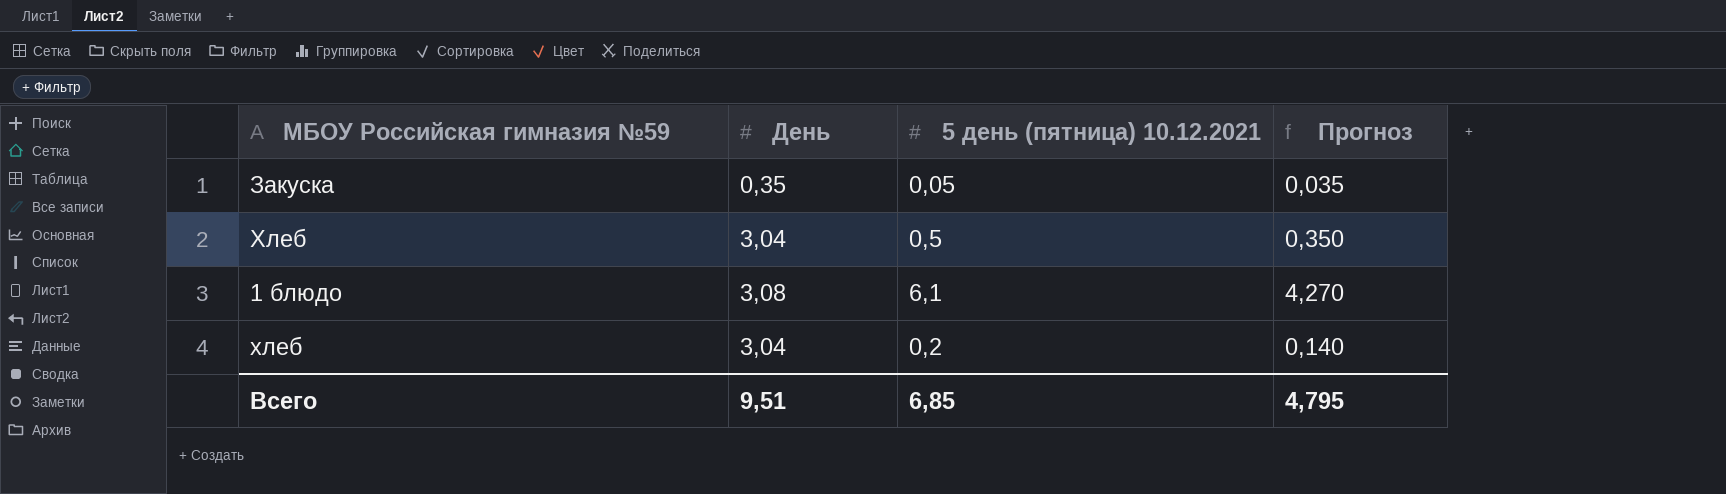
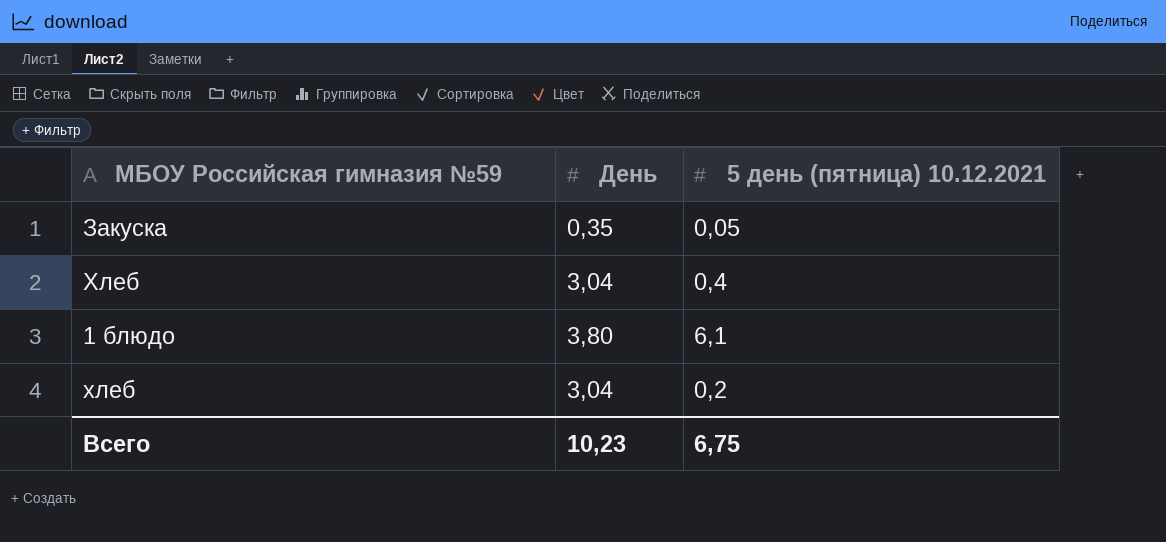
column Прогноз | formula: [5 день (пятница) 10.12.2021] * 0,7 -> none
Хлеб | 5 день (пятница) 10.12.2021: 0,5 -> 0,4
1 блюдо | День: 3,08 -> 3,80
Всего | День: 9,51 -> 10,23
Всего | 5 день (пятница) 10.12.2021: 6,85 -> 6,75

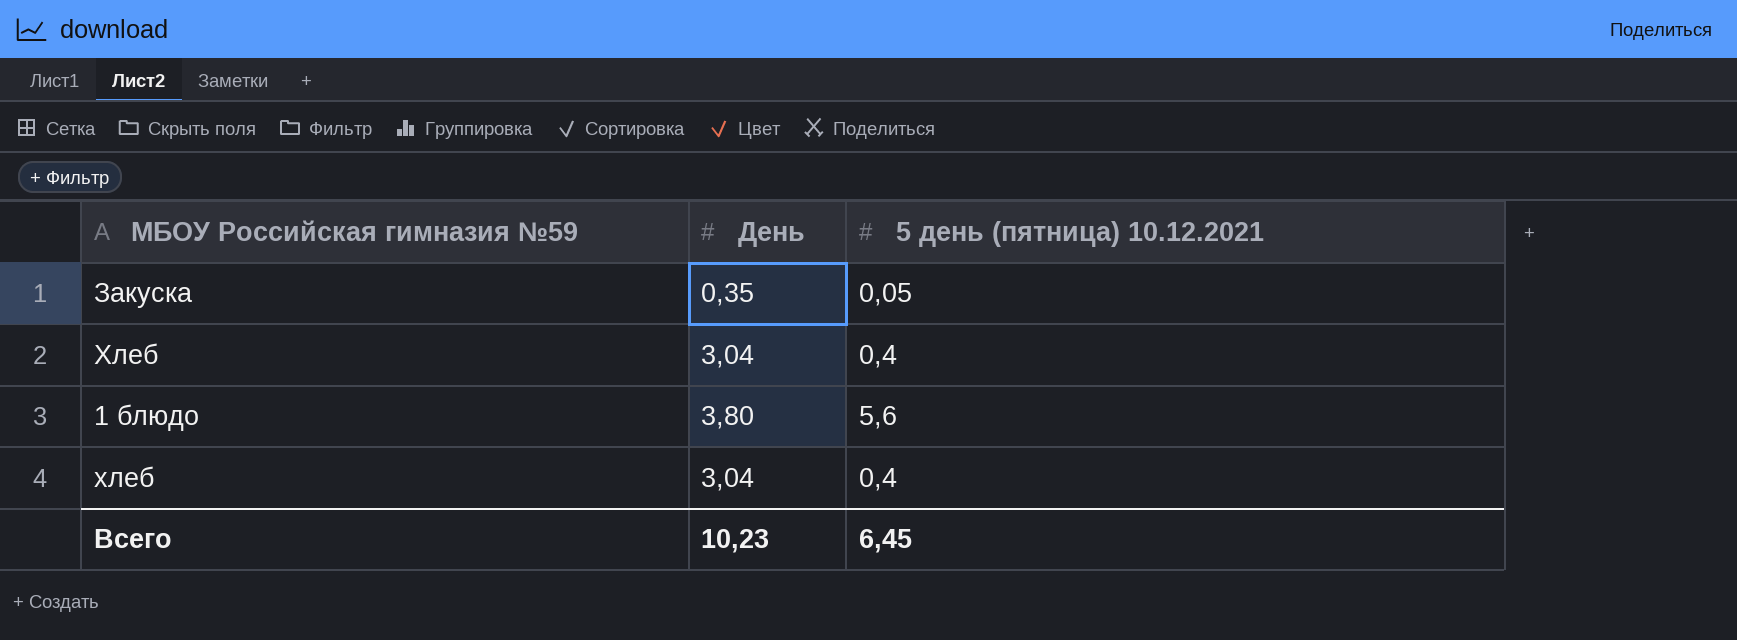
1 блюдо | 5 день (пятница) 10.12.2021: 6,1 -> 5,6
хлеб | 5 день (пятница) 10.12.2021: 0,2 -> 0,4
Всего | 5 день (пятница) 10.12.2021: 6,75 -> 6,45

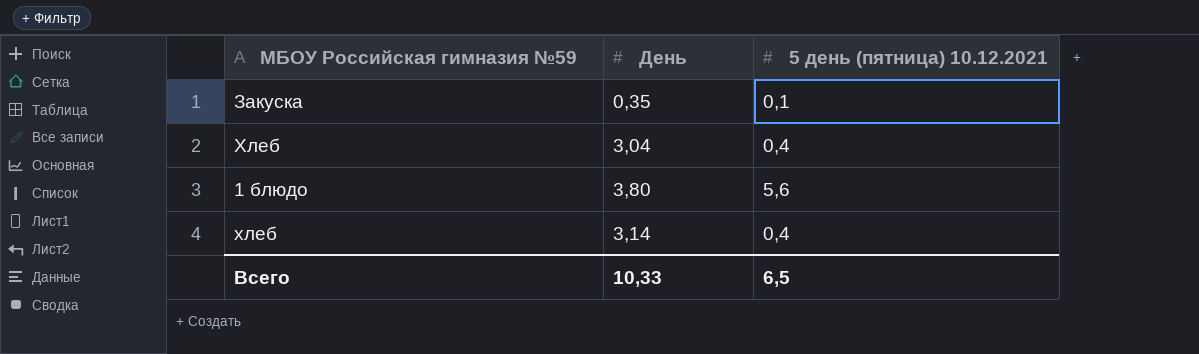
Закуска | 5 день (пятница) 10.12.2021: 0,05 -> 0,1
хлеб | День: 3,04 -> 3,14
Всего | День: 10,23 -> 10,33
Всего | 5 день (пятница) 10.12.2021: 6,45 -> 6,5

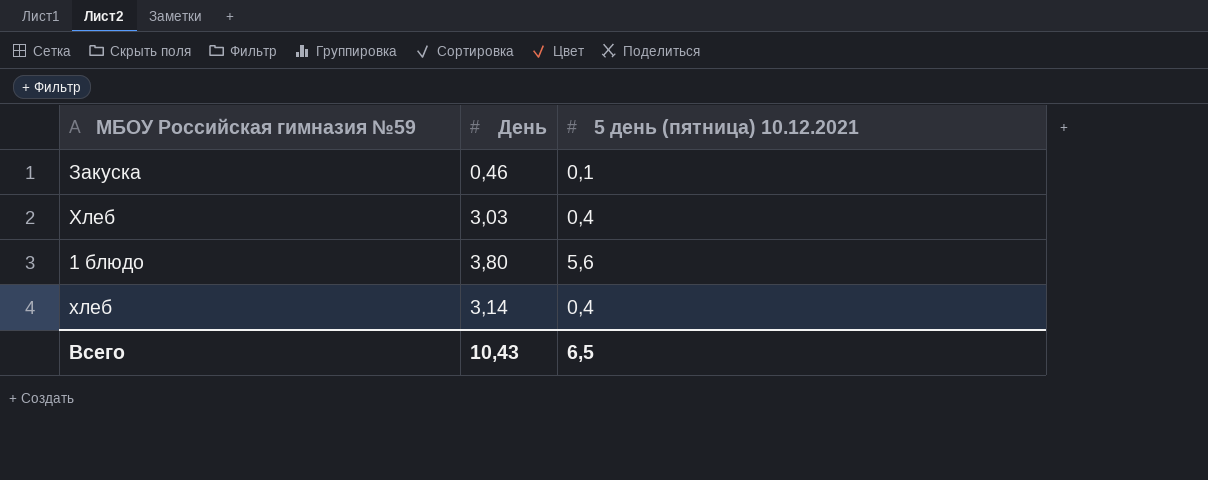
Закуска | День: 0,35 -> 0,46
Хлеб | День: 3,04 -> 3,03
Всего | День: 10,33 -> 10,43

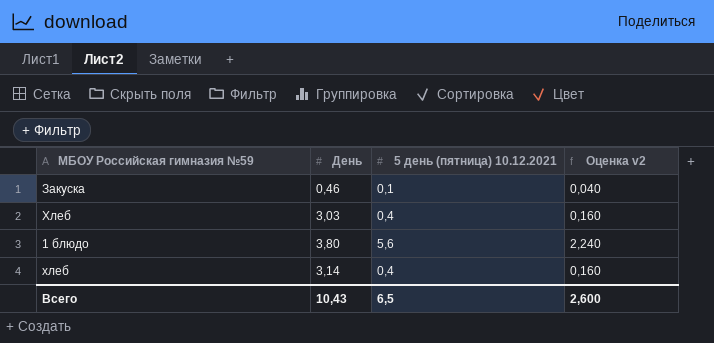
column Оценка v2 | formula: none -> [5 день (пятница) 10.12.2021] * 0,4

